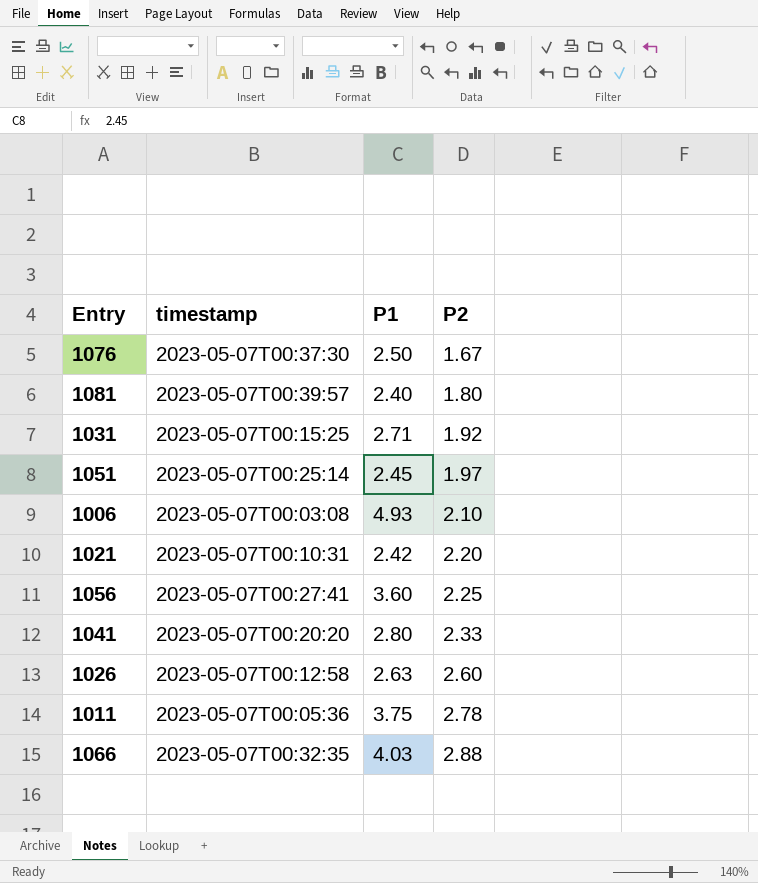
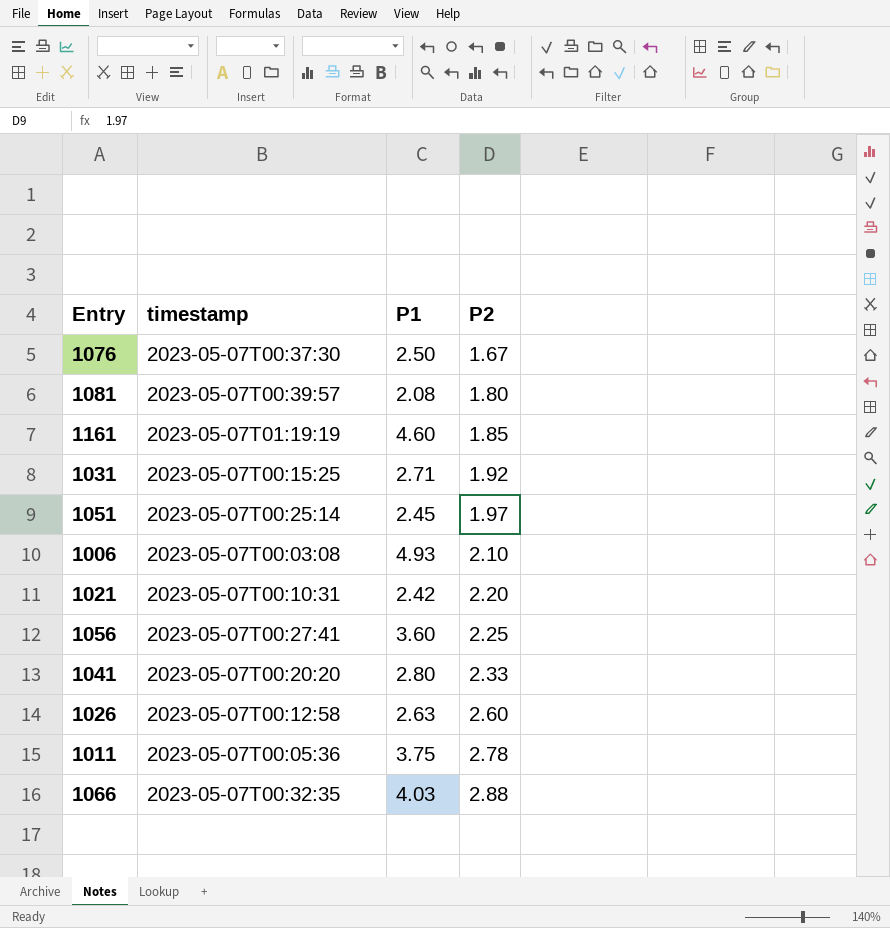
1081 | P1: 2.40 -> 2.08
row 1161: none -> 2023-05-07T01:19:19 | 4.60 | 1.85

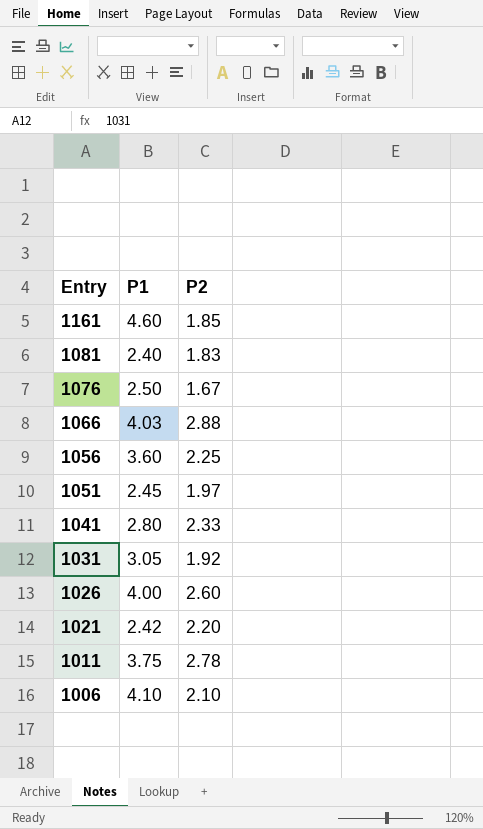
row order: P2 ascending -> Entry descending
column timestamp | position: 2 -> none
1081 | P1: 2.08 -> 2.40
1081 | P2: 1.80 -> 1.83
1031 | P1: 2.71 -> 3.05
1026 | P1: 2.63 -> 4.00
1006 | P1: 4.93 -> 4.10

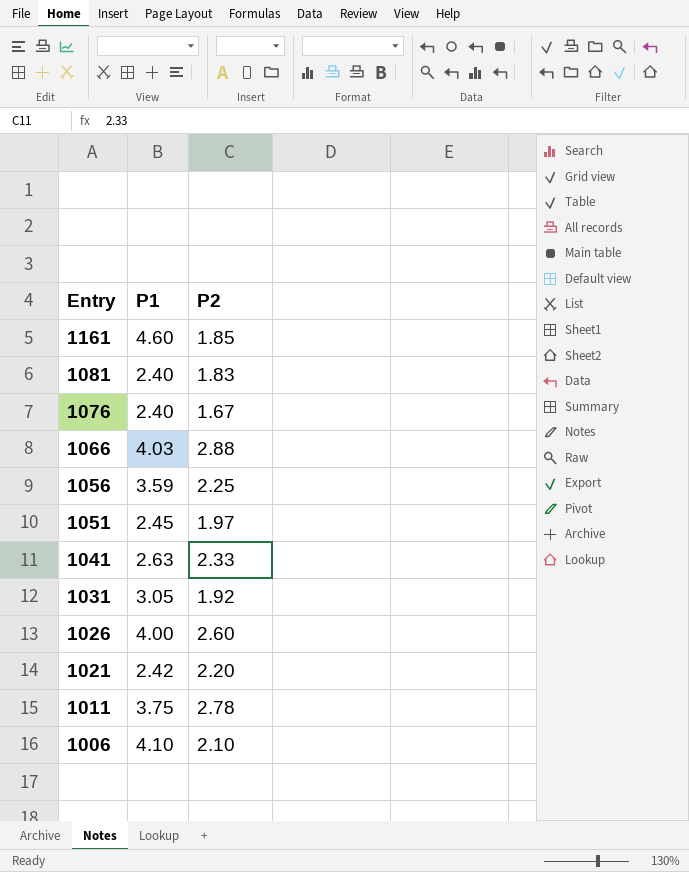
1076 | P1: 2.50 -> 2.40
1056 | P1: 3.60 -> 3.59
1041 | P1: 2.80 -> 2.63

